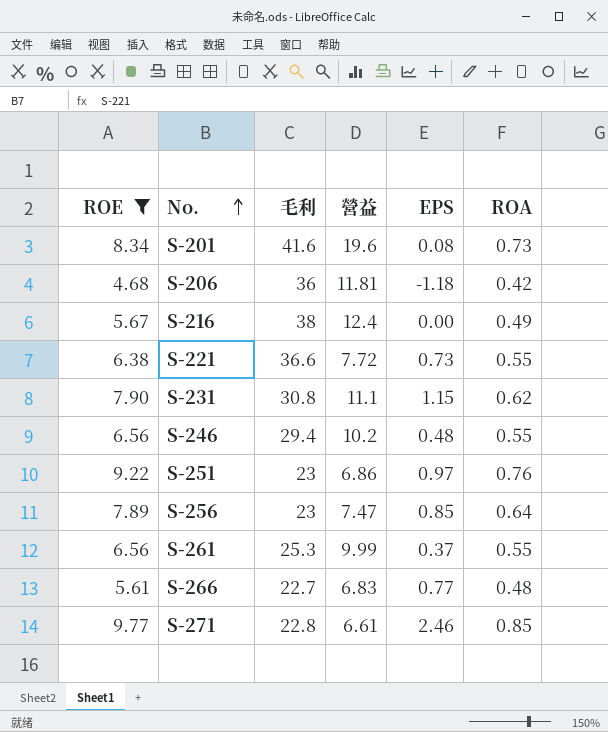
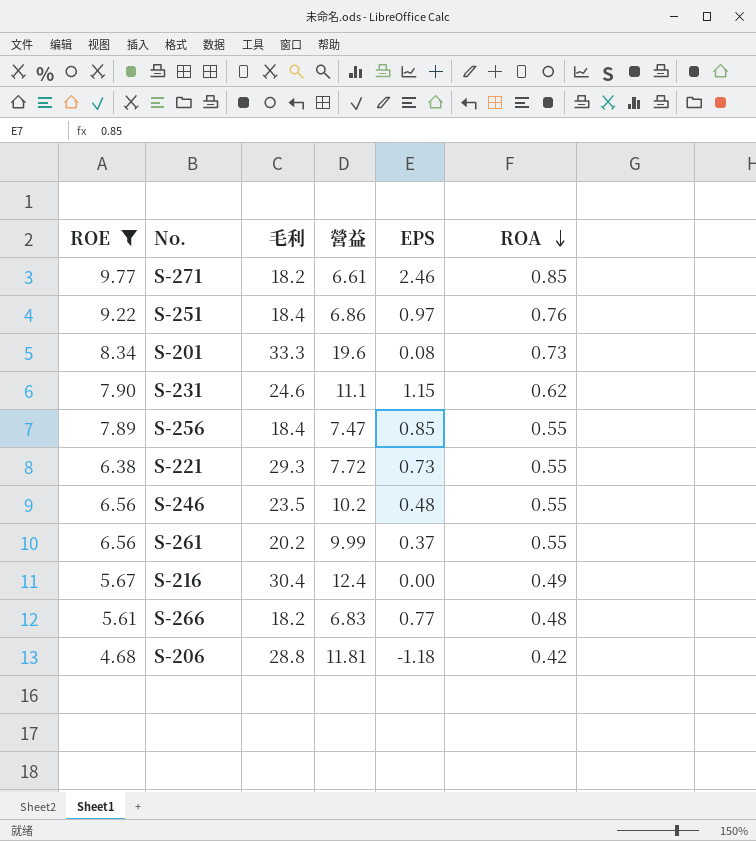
row order: No. ascending -> ROA descending
S-271 | 毛利: 22.8 -> 18.2
S-251 | 毛利: 23 -> 18.4
S-201 | 毛利: 41.6 -> 33.3
S-231 | 毛利: 30.8 -> 24.6
S-256 | 毛利: 23 -> 18.4
S-256 | ROA: 0.64 -> 0.55
S-221 | 毛利: 36.6 -> 29.3
S-246 | 毛利: 29.4 -> 23.5
S-261 | 毛利: 25.3 -> 20.2
S-216 | 毛利: 38 -> 30.4
S-266 | 毛利: 22.7 -> 18.2
S-206 | 毛利: 36 -> 28.8

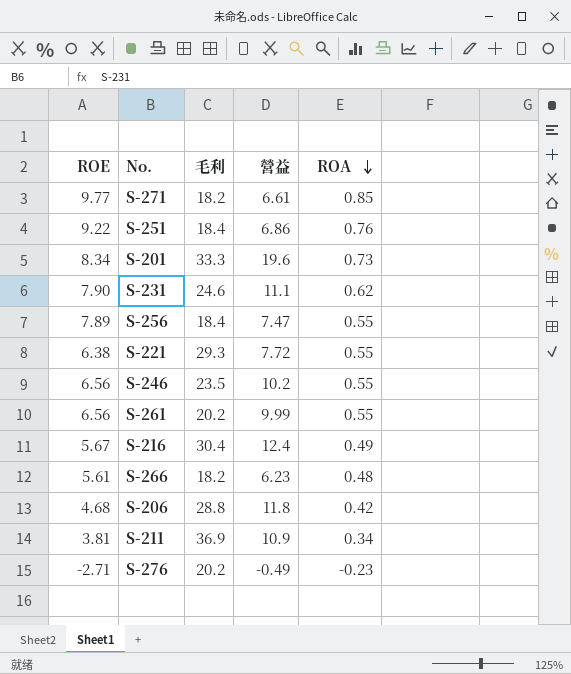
filter: ROE >= 4.68 -> none
column EPS | position: 5 -> none
S-266 | 營益: 6.83 -> 6.23
S-206 | 營益: 11.81 -> 11.8

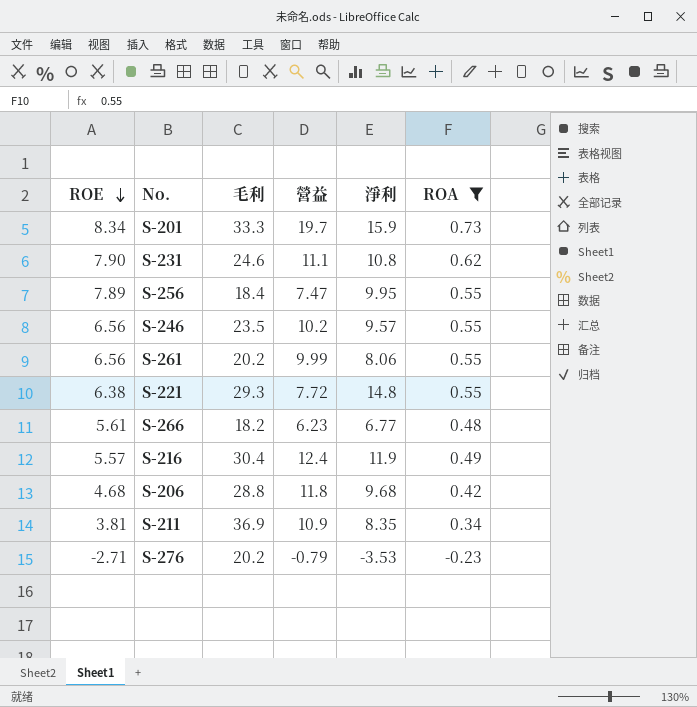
filter: none -> ROA <= 0.73
row order: ROA descending -> ROE descending
column 淨利 | position: none -> 5
S-201 | 營益: 19.6 -> 19.7
S-216 | ROE: 5.67 -> 5.57
S-276 | 營益: -0.49 -> -0.79

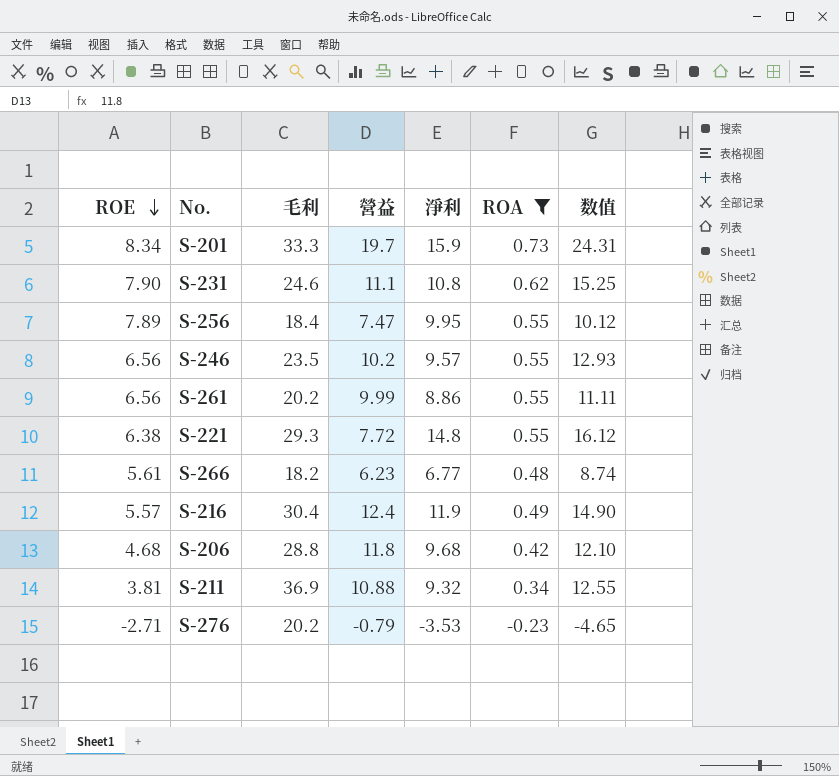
column 数值 | formula: none -> [毛利] * [ROA]
S-261 | 淨利: 8.06 -> 8.86
S-211 | 營益: 10.9 -> 10.88
S-211 | 淨利: 8.35 -> 9.32

